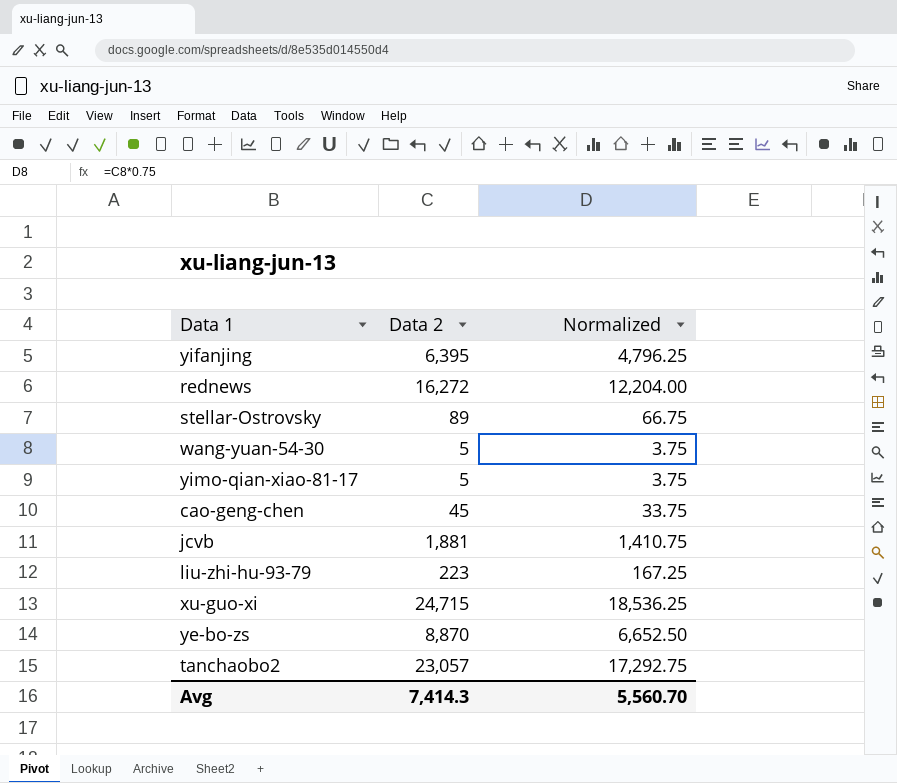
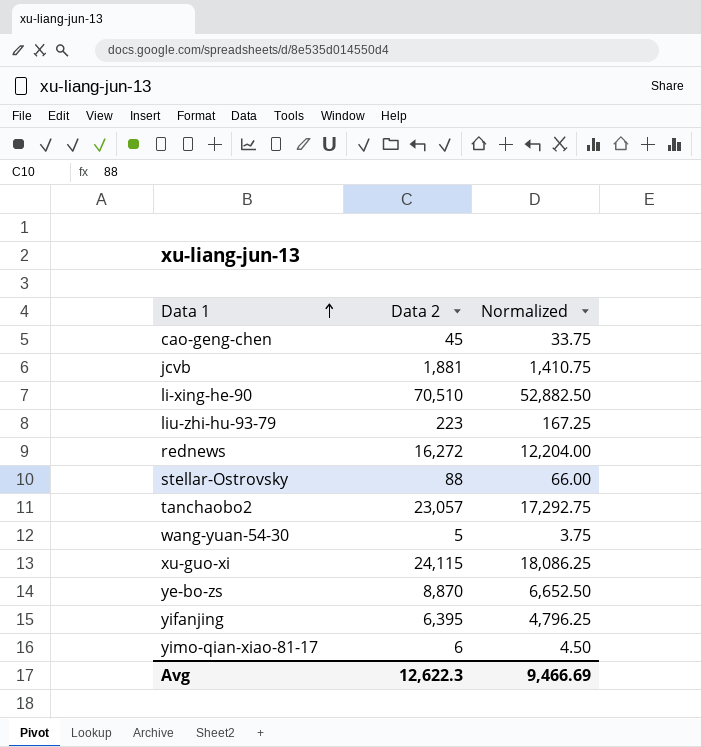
row order: none -> Data 1 ascending
row li-xing-he-90: none -> 70,510 | 52,882.50
stellar-Ostrovsky | Data 2: 89 -> 88
stellar-Ostrovsky | Normalized: 66.75 -> 66.00
xu-guo-xi | Data 2: 24,715 -> 24,115
xu-guo-xi | Normalized: 18,536.25 -> 18,086.25
yimo-qian-xiao-81-17 | Data 2: 5 -> 6
yimo-qian-xiao-81-17 | Normalized: 3.75 -> 4.50
Avg | Data 2: 7,414.3 -> 12,622.3
Avg | Normalized: 5,560.70 -> 9,466.69

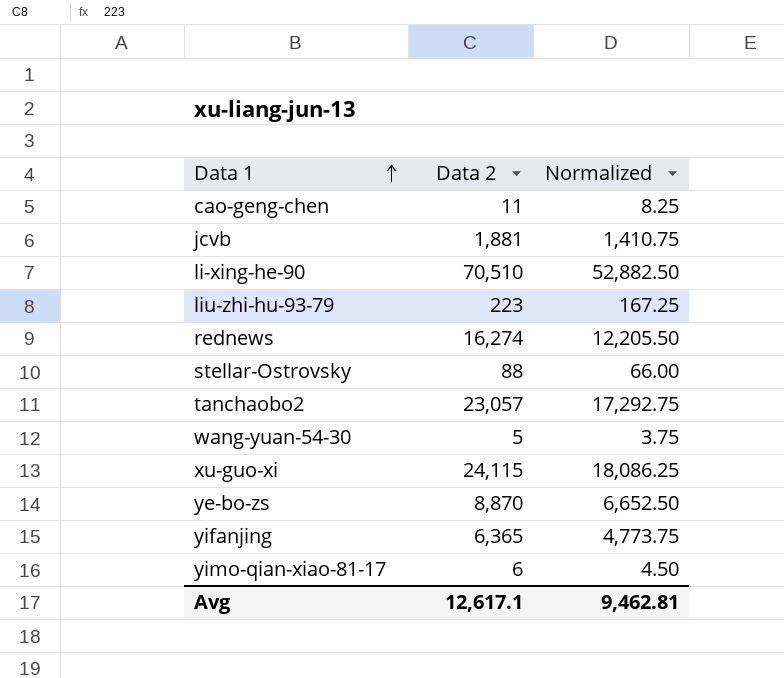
cao-geng-chen | Data 2: 45 -> 11
cao-geng-chen | Normalized: 33.75 -> 8.25
rednews | Data 2: 16,272 -> 16,274
rednews | Normalized: 12,204.00 -> 12,205.50
yifanjing | Data 2: 6,395 -> 6,365
yifanjing | Normalized: 4,796.25 -> 4,773.75
Avg | Data 2: 12,622.3 -> 12,617.1
Avg | Normalized: 9,466.69 -> 9,462.81

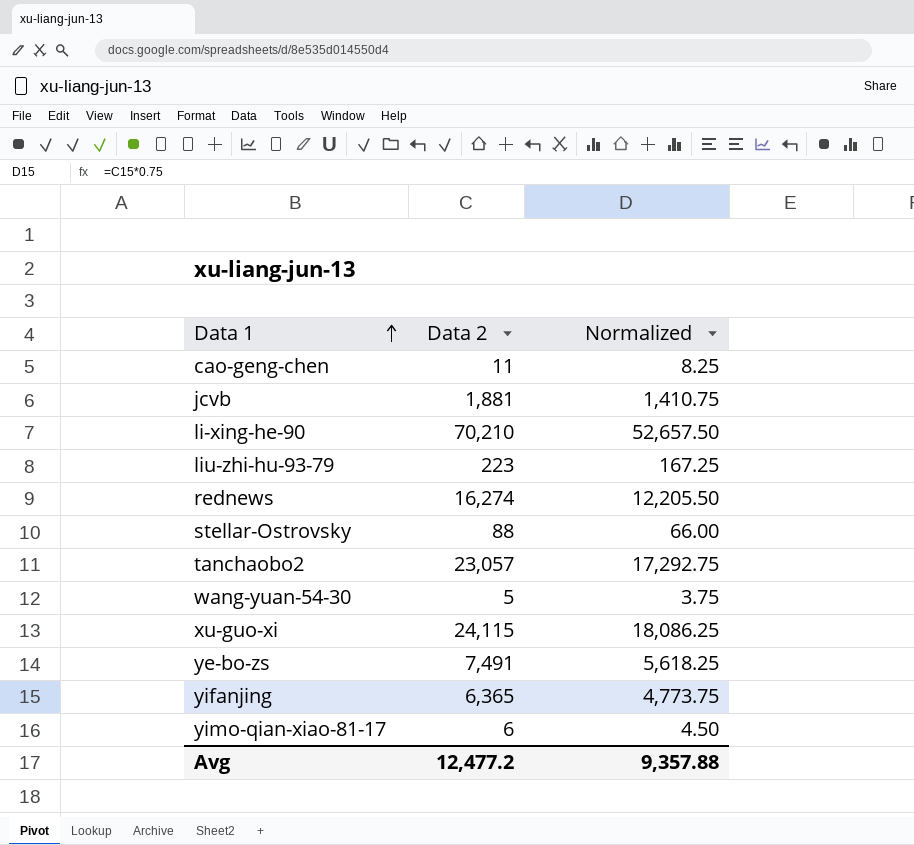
li-xing-he-90 | Data 2: 70,510 -> 70,210
li-xing-he-90 | Normalized: 52,882.50 -> 52,657.50
ye-bo-zs | Data 2: 8,870 -> 7,491
ye-bo-zs | Normalized: 6,652.50 -> 5,618.25
Avg | Data 2: 12,617.1 -> 12,477.2
Avg | Normalized: 9,462.81 -> 9,357.88

